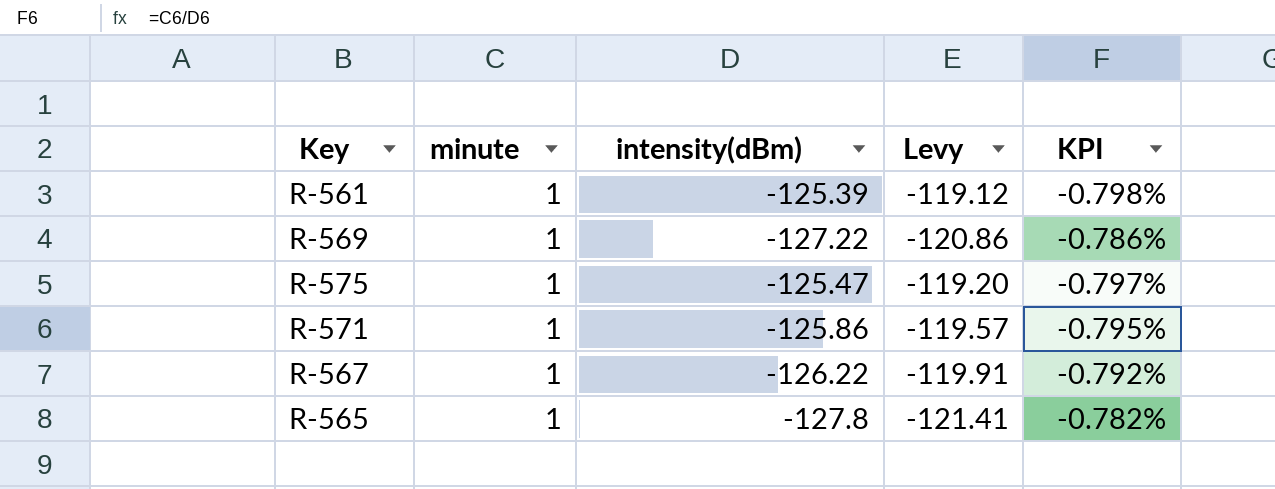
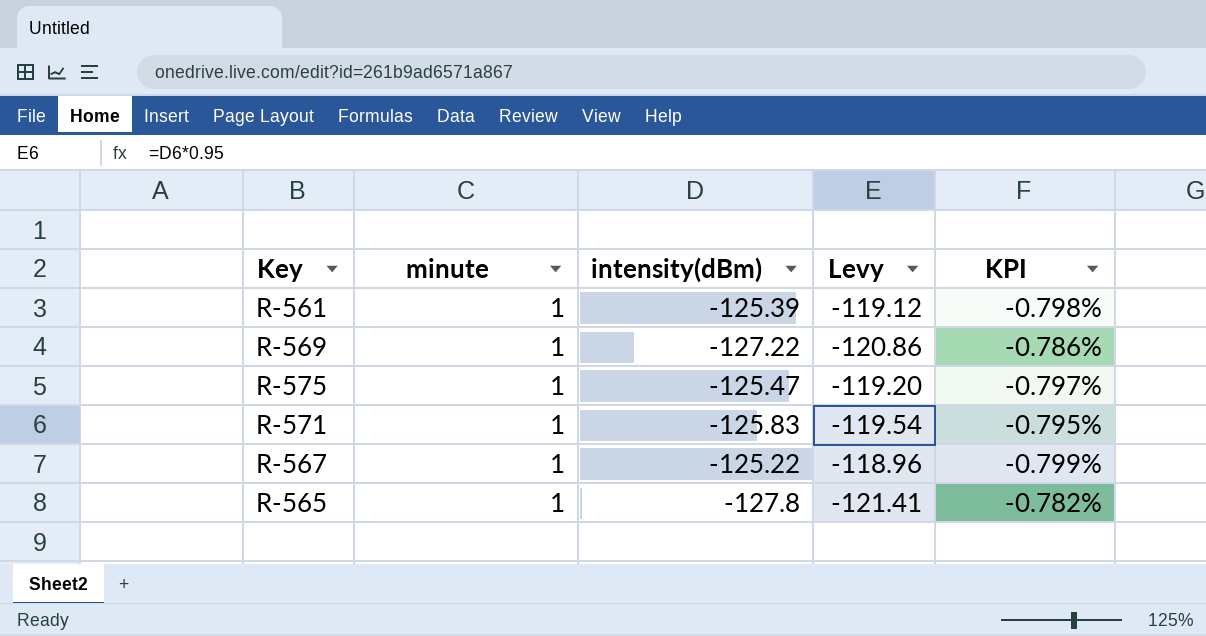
R-571 | intensity(dBm): -125.86 -> -125.83
R-571 | Levy: -119.57 -> -119.54
R-567 | intensity(dBm): -126.22 -> -125.22
R-567 | Levy: -119.91 -> -118.96
R-567 | KPI: -0.792% -> -0.799%

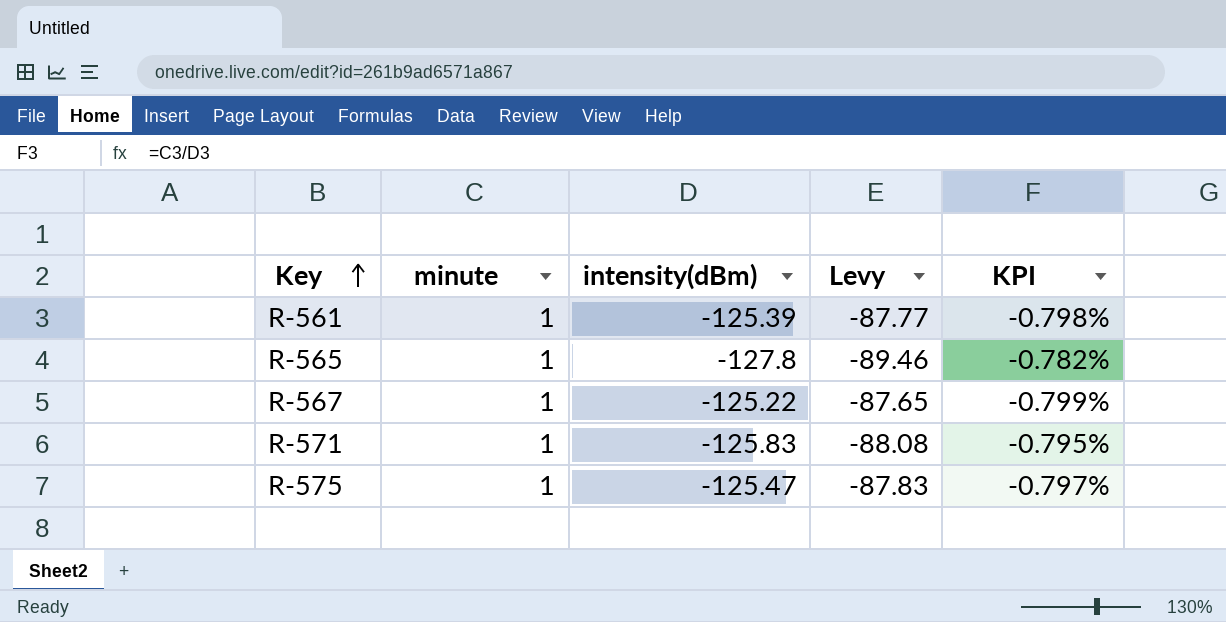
row order: none -> Key ascending
column Levy | formula: [intensity(dBm)] * 0.95 -> [intensity(dBm)] * 0.7
row R-569: 1 | -127.22 | -120.86 | -0.786% -> none

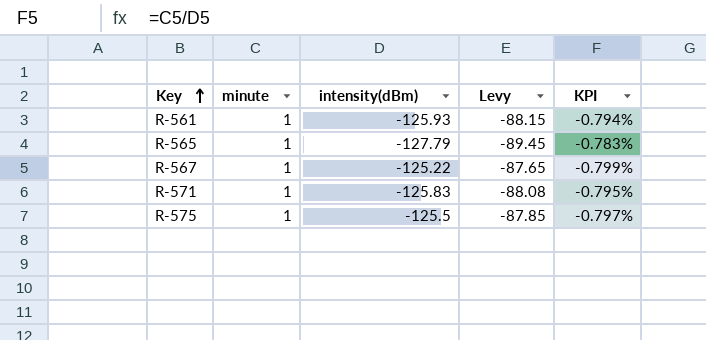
R-561 | intensity(dBm): -125.39 -> -125.93
R-561 | Levy: -87.77 -> -88.15
R-561 | KPI: -0.798% -> -0.794%
R-565 | intensity(dBm): -127.8 -> -127.79
R-565 | Levy: -89.46 -> -89.45
R-565 | KPI: -0.782% -> -0.783%
R-575 | intensity(dBm): -125.47 -> -125.5
R-575 | Levy: -87.83 -> -87.85

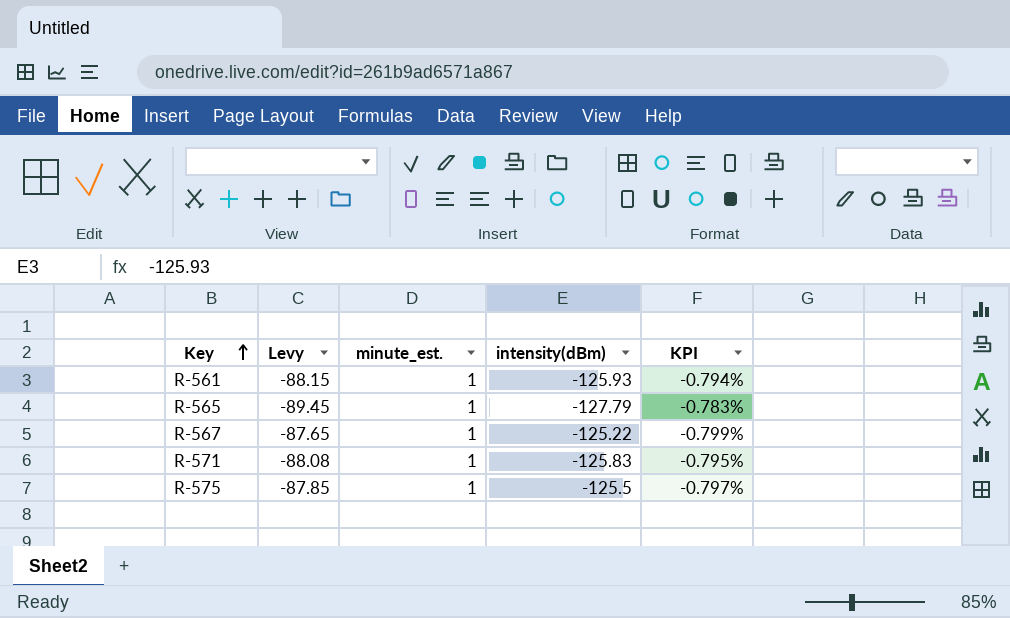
column Levy | position: 4 -> 2
column name: minute -> minute_est.

